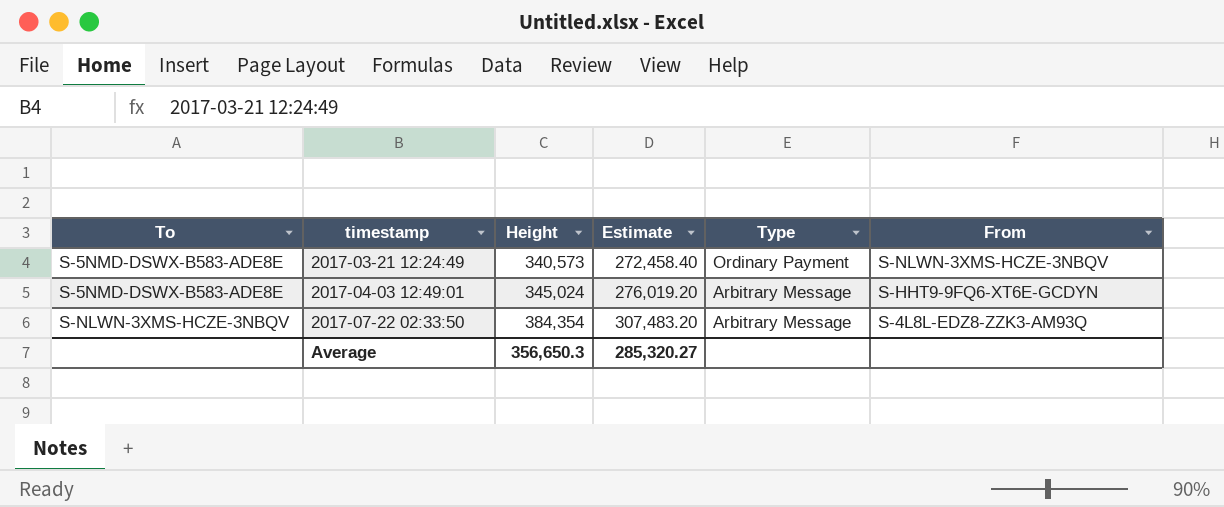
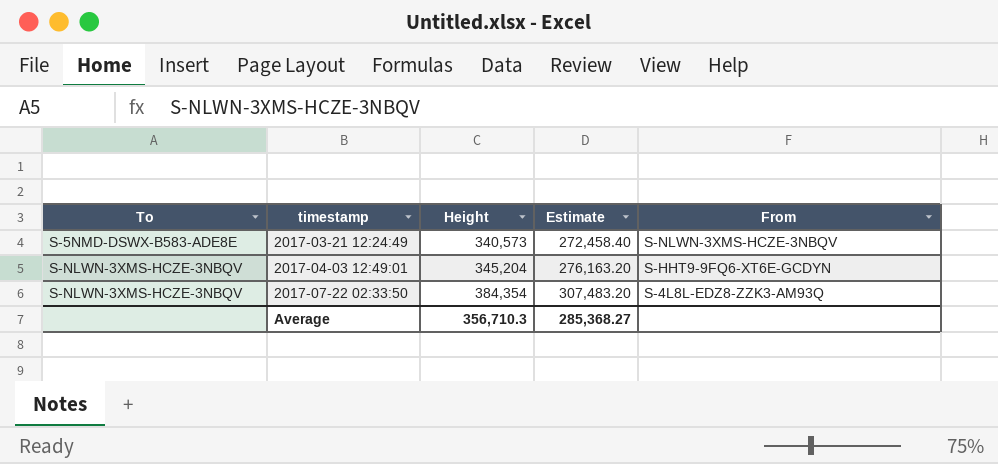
column Type | position: 5 -> none
2017-04-03 12:49:01 | To: S-5NMD-DSWX-B583-ADE8E -> S-NLWN-3XMS-HCZE-3NBQV
2017-04-03 12:49:01 | Height: 345,024 -> 345,204
2017-04-03 12:49:01 | Estimate: 276,019.20 -> 276,163.20
Average | Height: 356,650.3 -> 356,710.3
Average | Estimate: 285,320.27 -> 285,368.27

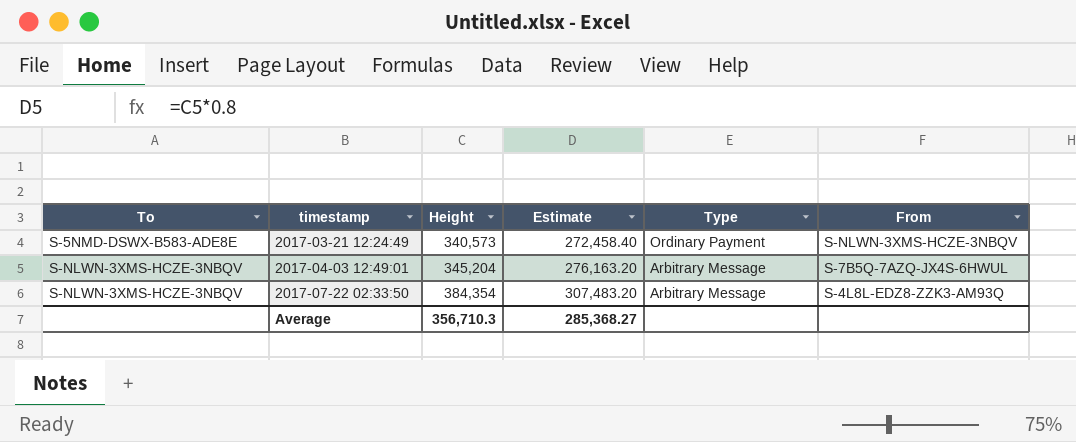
column Type | position: none -> 5
2017-04-03 12:49:01 | From: S-HHT9-9FQ6-XT6E-GCDYN -> S-7B5Q-7AZQ-JX4S-6HWUL

